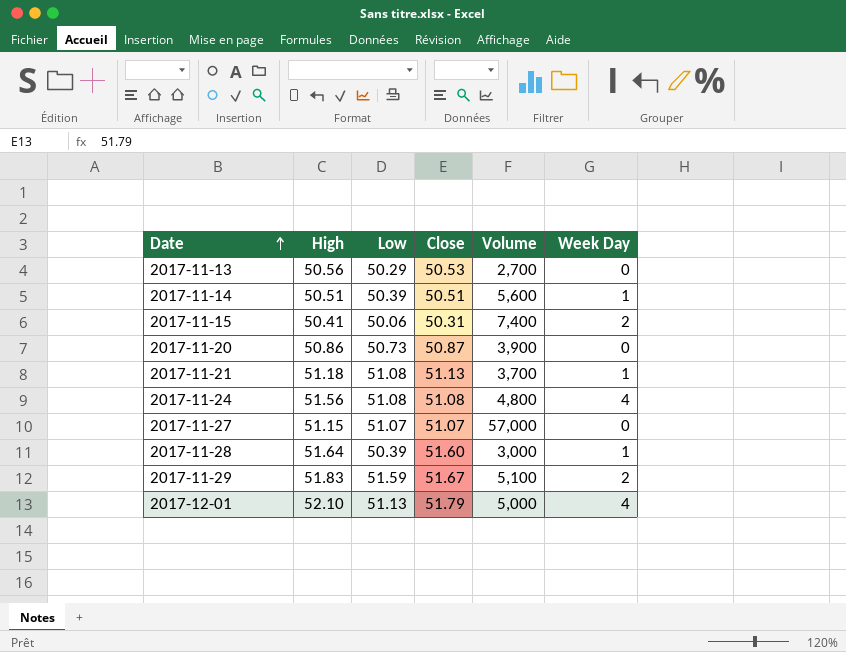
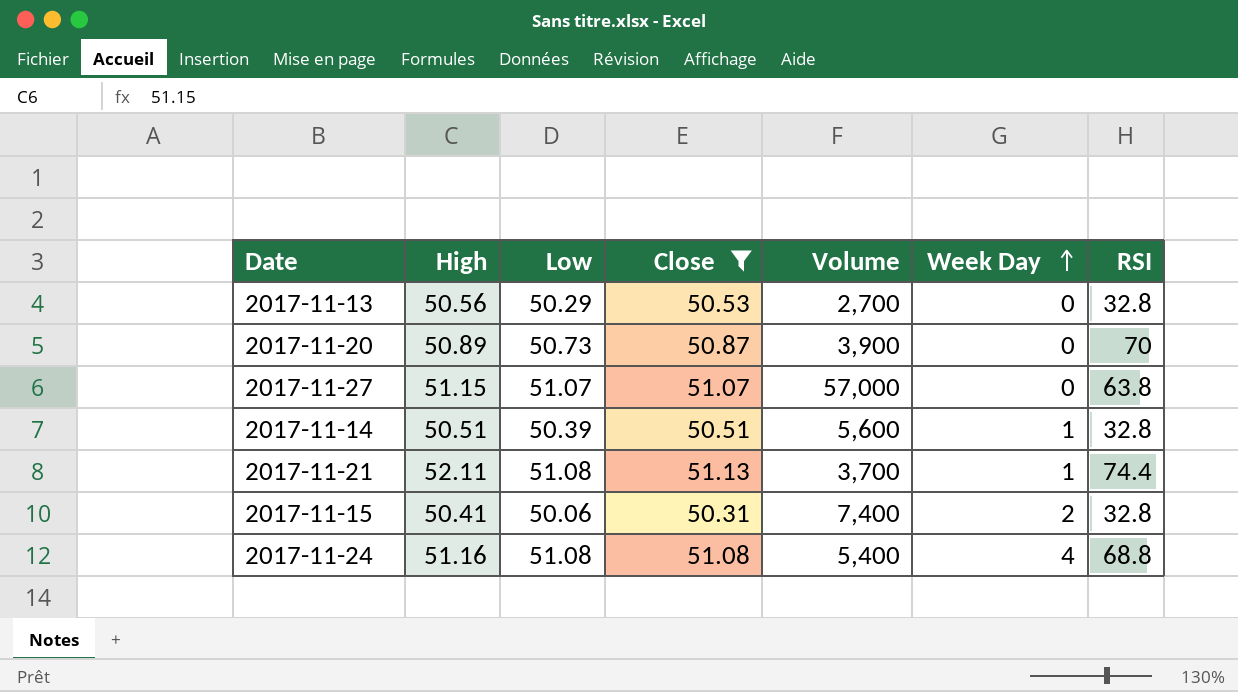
filter: none -> Close <= 51.13
row order: Date ascending -> Week Day ascending
column RSI | position: none -> 7
2017-11-20 | High: 50.86 -> 50.89
2017-11-21 | High: 51.18 -> 52.11
2017-11-24 | High: 51.56 -> 51.16
2017-11-24 | Volume: 4,800 -> 5,400

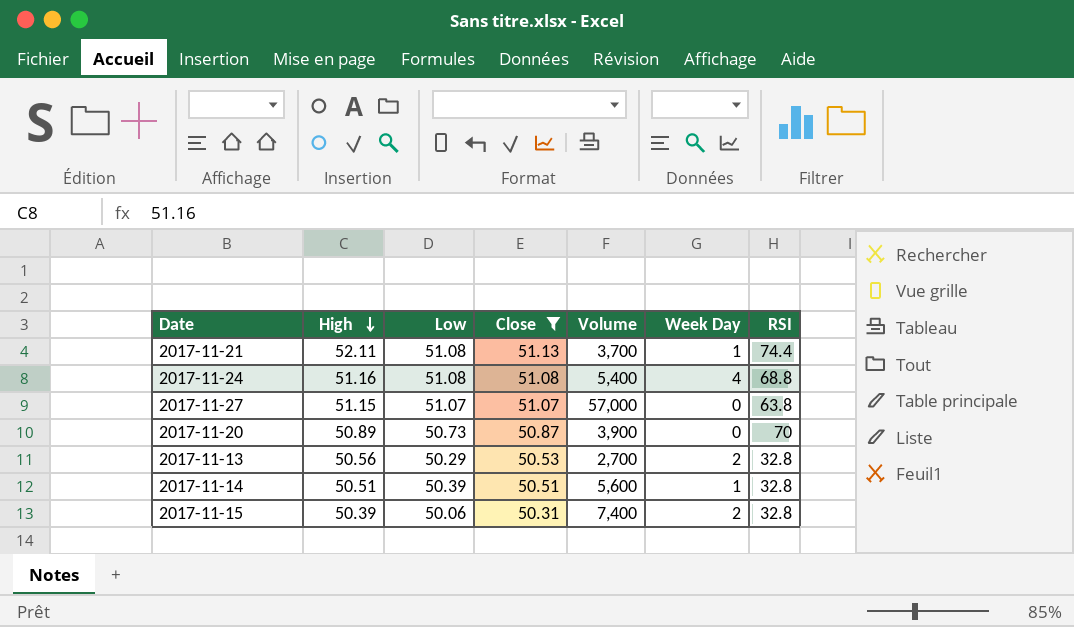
row order: Week Day ascending -> High descending
2017-11-13 | Week Day: 0 -> 2
2017-11-15 | High: 50.41 -> 50.39

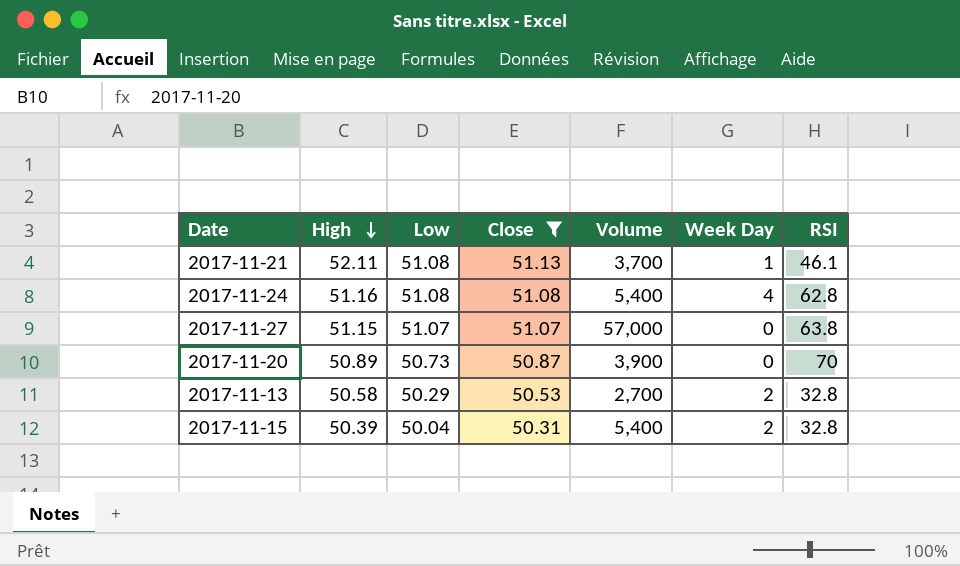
row 2017-11-14: 50.51 | 50.39 | 50.51 | 5,600 | 1 | 32.8 -> none
2017-11-21 | RSI: 74.4 -> 46.1
2017-11-24 | RSI: 68.8 -> 62.8
2017-11-13 | High: 50.56 -> 50.58
2017-11-15 | Low: 50.06 -> 50.04
2017-11-15 | Volume: 7,400 -> 5,400

